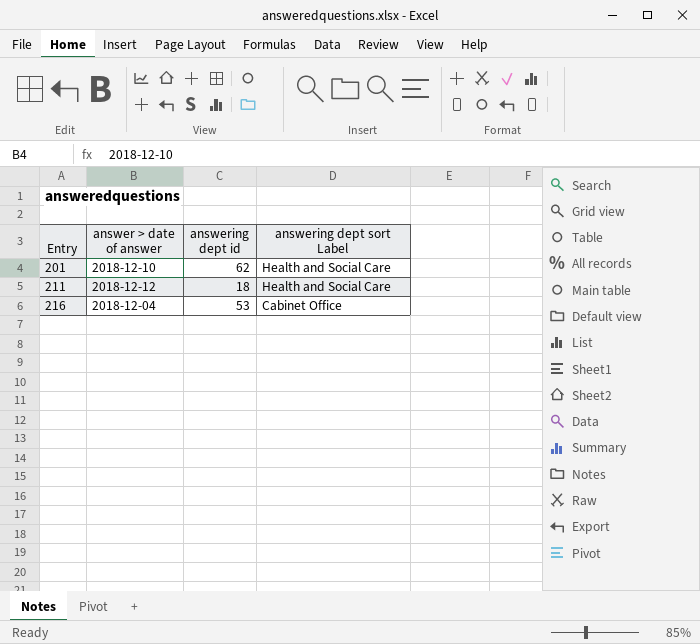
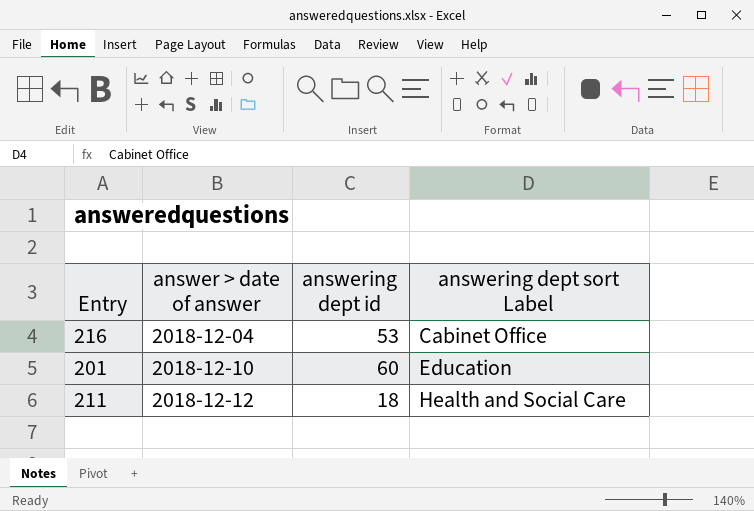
row order: Entry ascending -> answer > date of answer ascending
201 | answering dept id: 62 -> 60
201 | answering dept sort Label: Health and Social Care -> Education

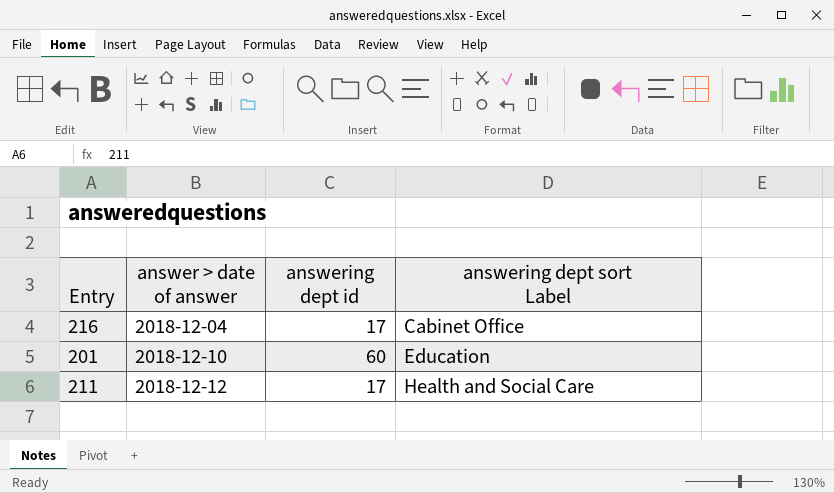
216 | answering dept id: 53 -> 17
211 | answering dept id: 18 -> 17

